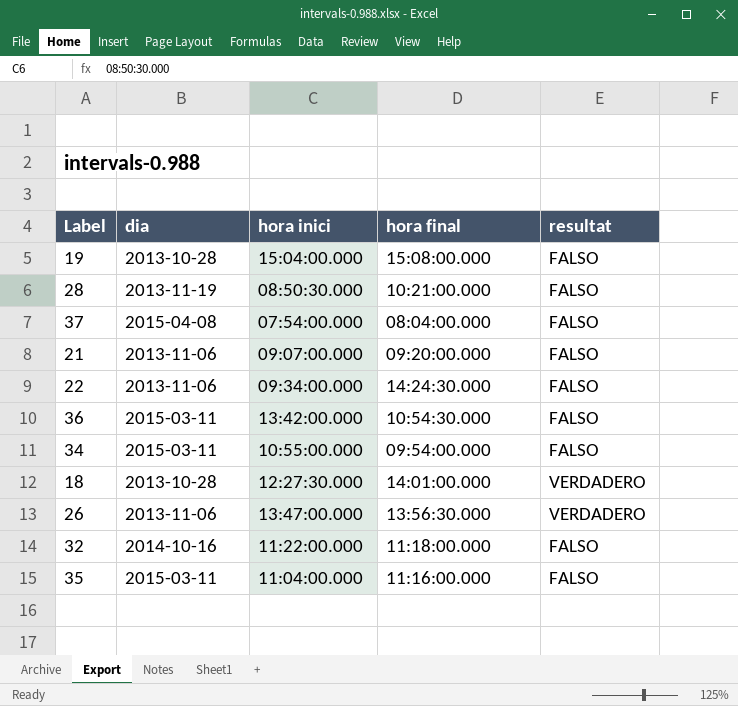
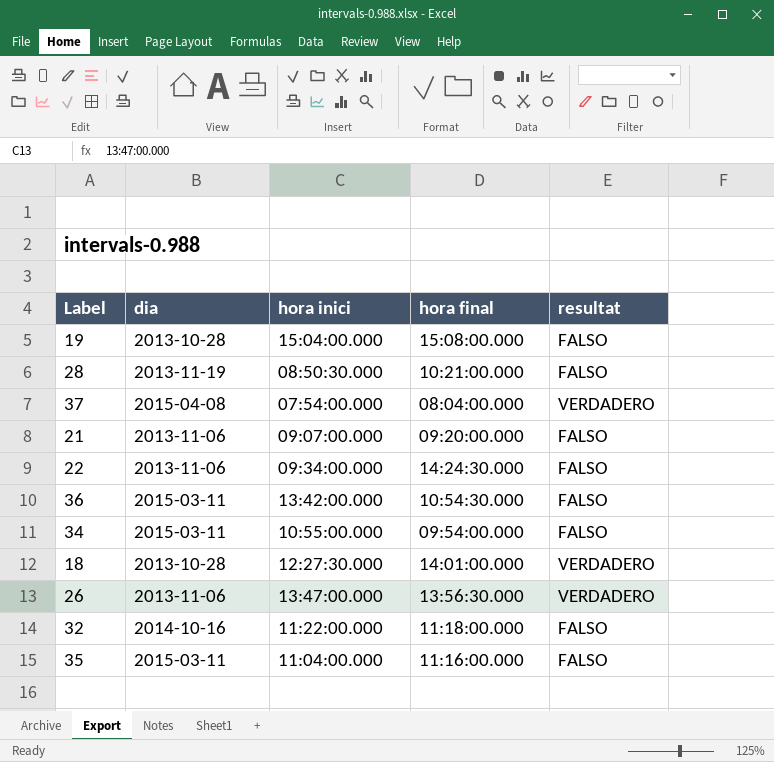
37 | resultat: FALSO -> VERDADERO

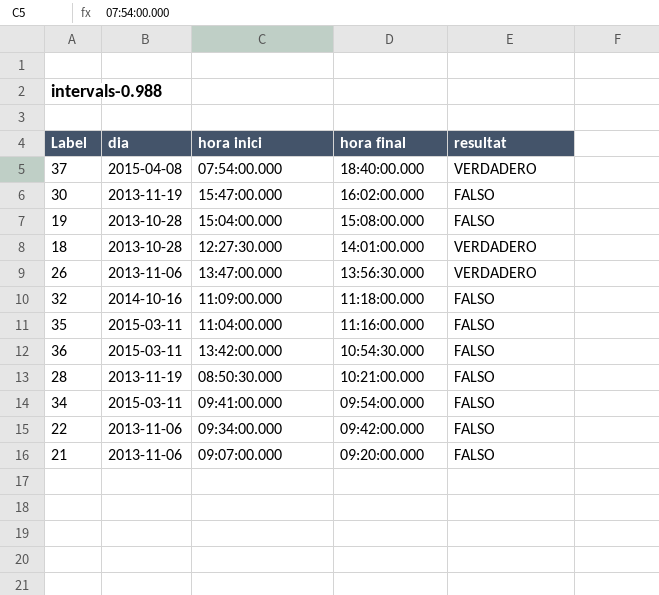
row order: none -> hora final descending
37 | hora final: 08:04:00.000 -> 18:40:00.000
row 30: none -> 2013-11-19 | 15:47:00.000 | 16:02:00.000 | FALSO
32 | hora inici: 11:22:00.000 -> 11:09:00.000
34 | hora inici: 10:55:00.000 -> 09:41:00.000
22 | hora final: 14:24:30.000 -> 09:42:00.000

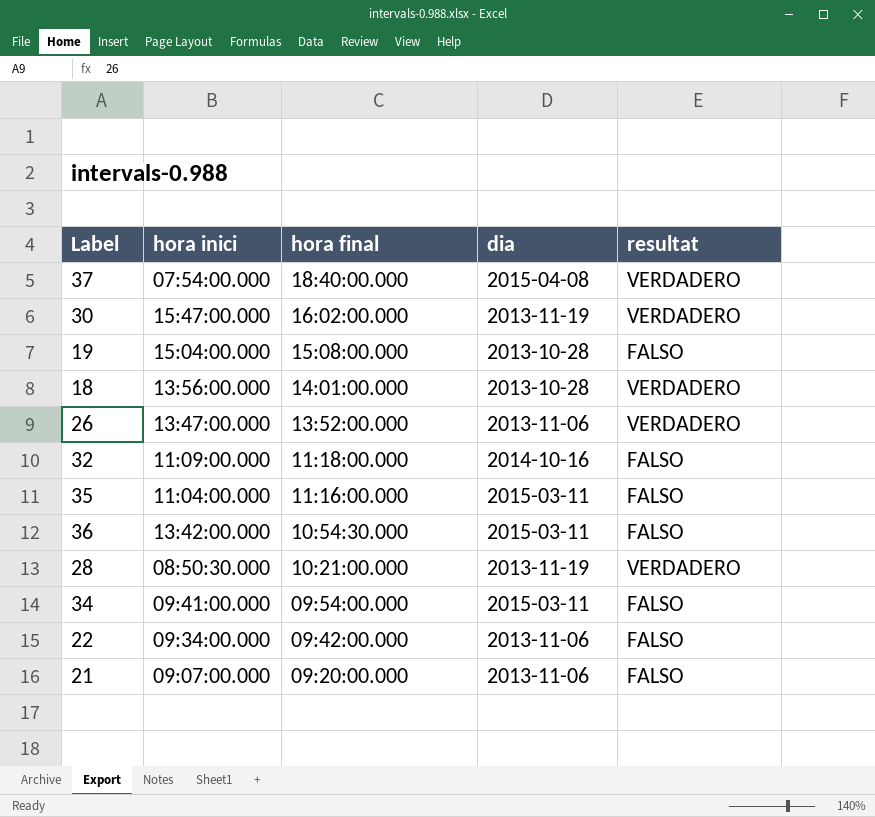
column dia | position: 2 -> 4
30 | resultat: FALSO -> VERDADERO
18 | hora inici: 12:27:30.000 -> 13:56:00.000
26 | hora final: 13:56:30.000 -> 13:52:00.000
28 | resultat: FALSO -> VERDADERO

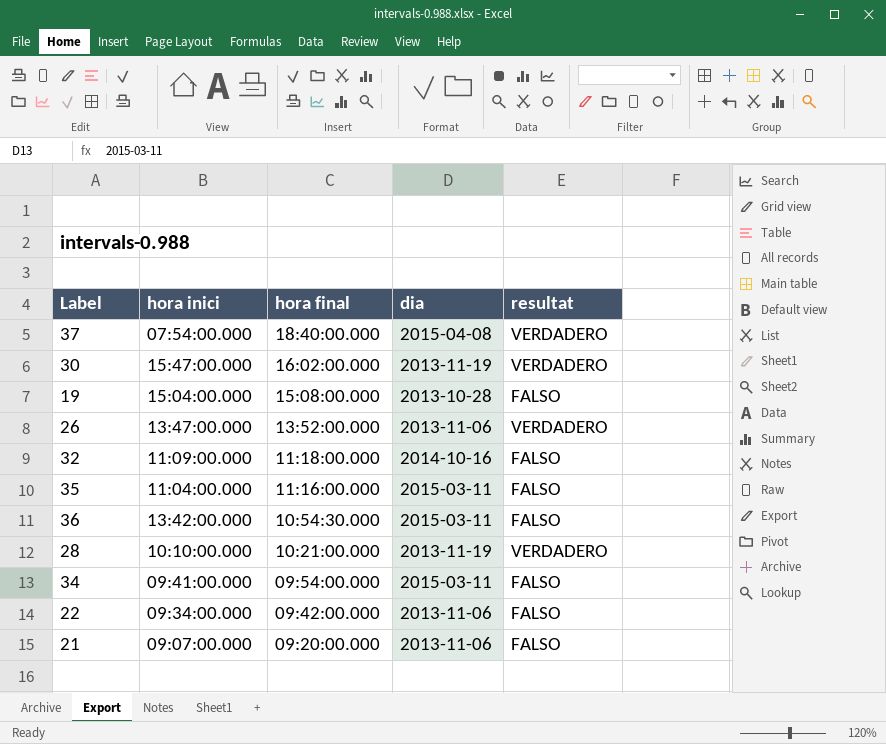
row 18: 13:56:00.000 | 14:01:00.000 | 2013-10-28 | VERDADERO -> none
28 | hora inici: 08:50:30.000 -> 10:10:00.000

